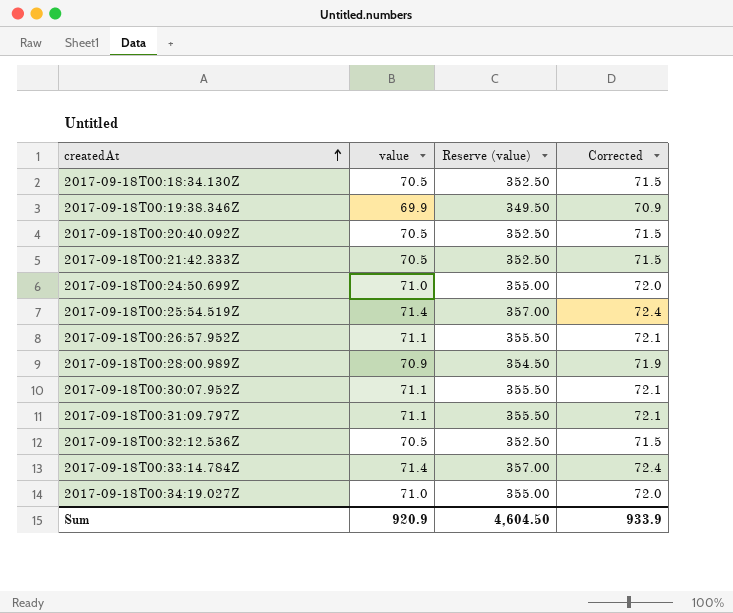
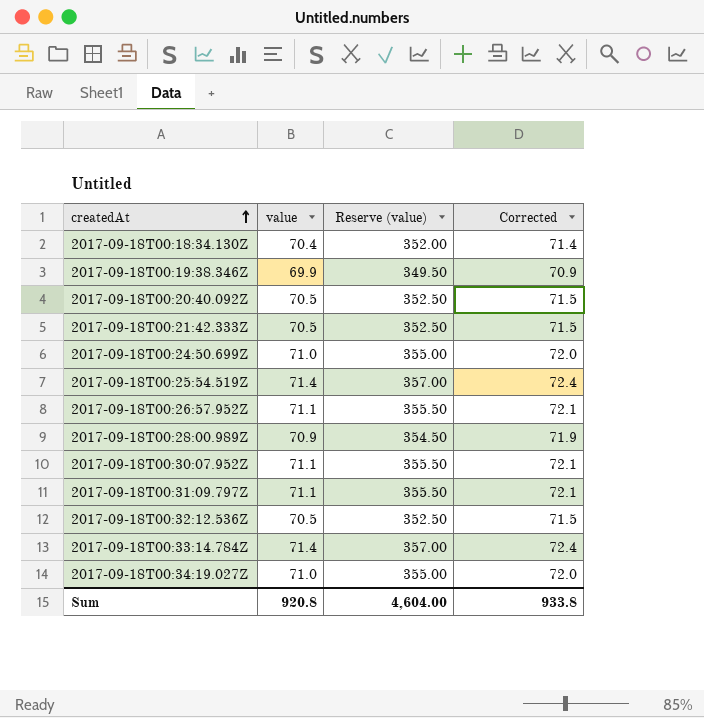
2017-09-18T00:18:34.130Z | value: 70.5 -> 70.4
2017-09-18T00:18:34.130Z | Reserve (value): 352.50 -> 352.00
2017-09-18T00:18:34.130Z | Corrected: 71.5 -> 71.4
Sum | value: 920.9 -> 920.8
Sum | Reserve (value): 4,604.50 -> 4,604.00
Sum | Corrected: 933.9 -> 933.8

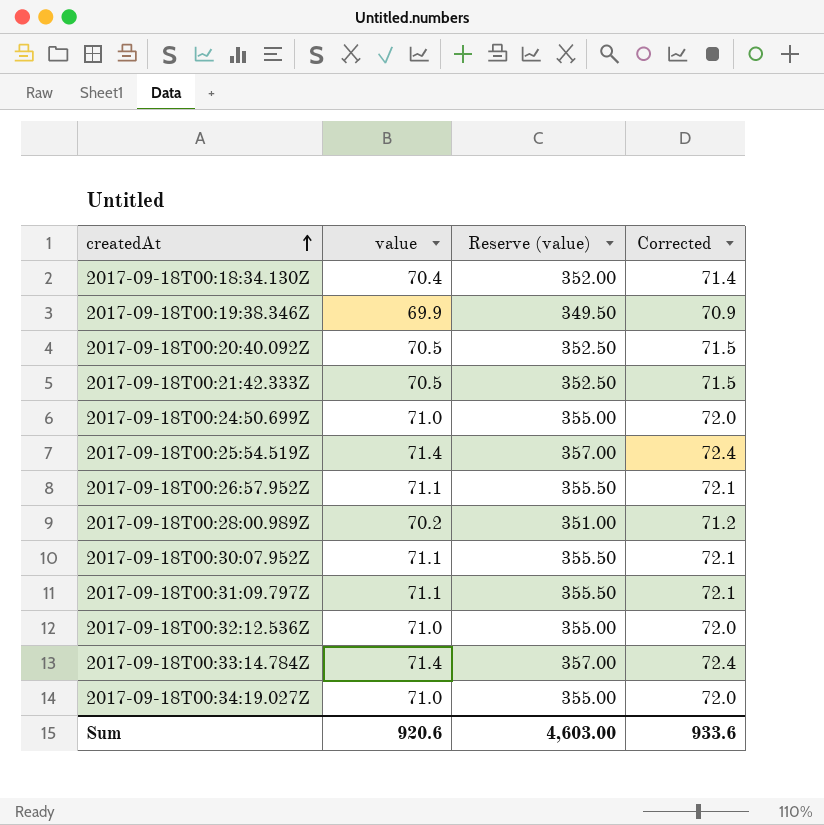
2017-09-18T00:28:00.989Z | value: 70.9 -> 70.2
2017-09-18T00:28:00.989Z | Reserve (value): 354.50 -> 351.00
2017-09-18T00:28:00.989Z | Corrected: 71.9 -> 71.2
2017-09-18T00:32:12.536Z | value: 70.5 -> 71.0
2017-09-18T00:32:12.536Z | Reserve (value): 352.50 -> 355.00
2017-09-18T00:32:12.536Z | Corrected: 71.5 -> 72.0
Sum | value: 920.8 -> 920.6
Sum | Reserve (value): 4,604.00 -> 4,603.00
Sum | Corrected: 933.8 -> 933.6

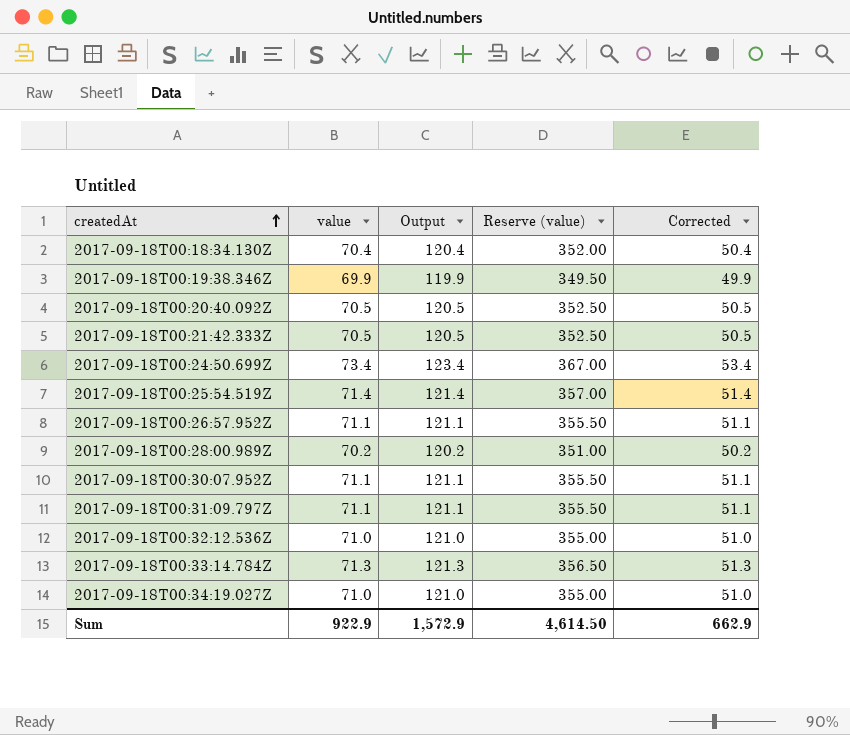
column Output | formula: none -> [value] + 50
column Corrected | formula: [value] + 1 -> [value] - 20
2017-09-18T00:24:50.699Z | value: 71.0 -> 73.4
2017-09-18T00:24:50.699Z | Reserve (value): 355.00 -> 367.00
2017-09-18T00:33:14.784Z | value: 71.4 -> 71.3
2017-09-18T00:33:14.784Z | Reserve (value): 357.00 -> 356.50
Sum | value: 920.6 -> 922.9
Sum | Reserve (value): 4,603.00 -> 4,614.50
Sum | Corrected: 933.6 -> 662.9

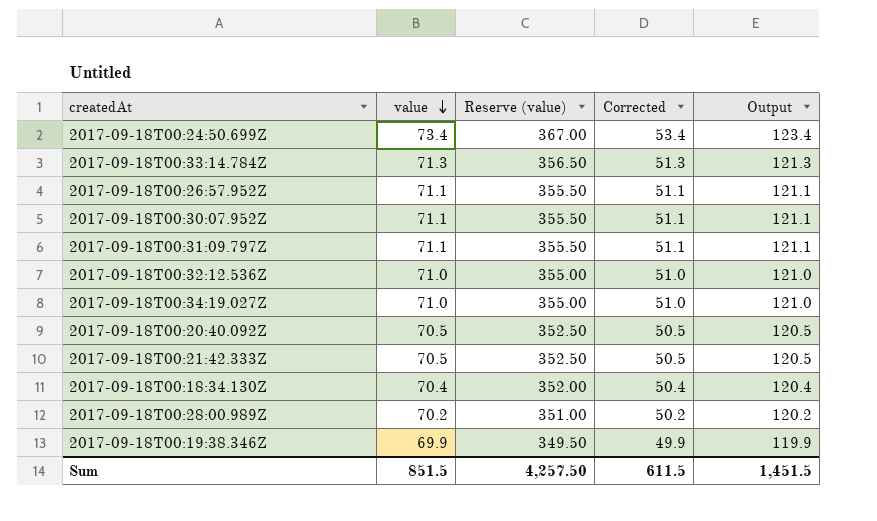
row order: createdAt ascending -> value descending
column Output | position: 3 -> 5
row 2017-09-18T00:25:54.519Z: 71.4 | 121.4 | 357.00 | 51.4 -> none
Sum | value: 922.9 -> 851.5
Sum | Reserve (value): 4,614.50 -> 4,257.50
Sum | Corrected: 662.9 -> 611.5
Sum | Output: 1,572.9 -> 1,451.5

